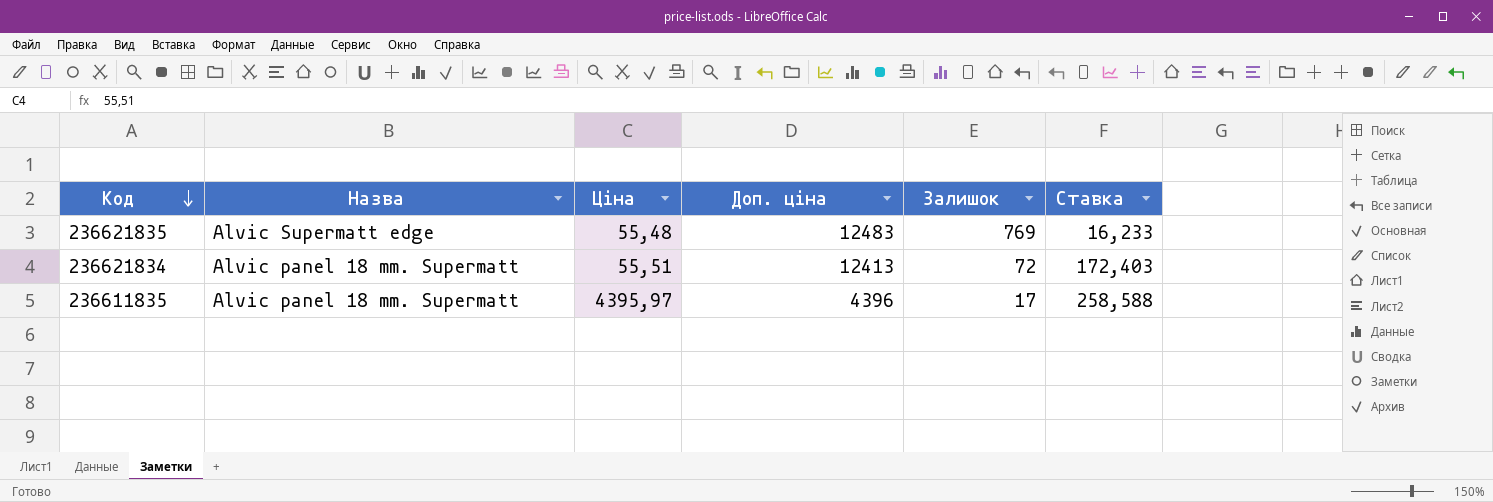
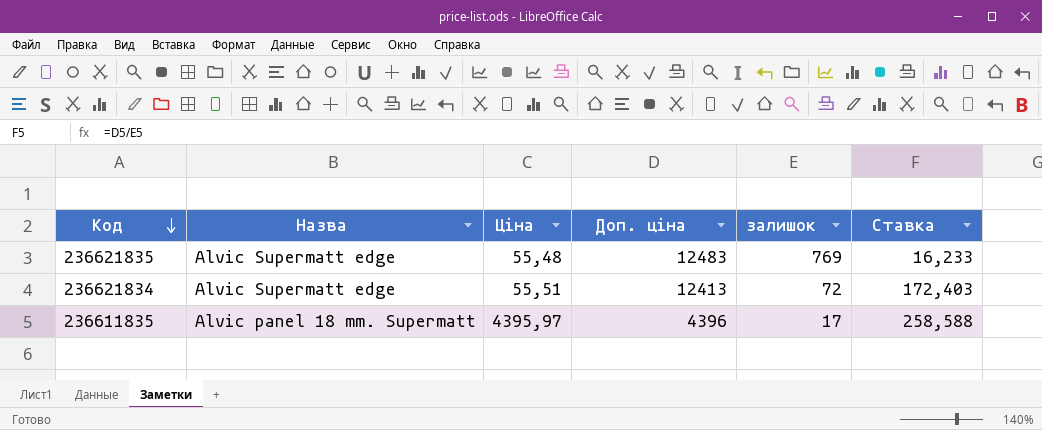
column name: Залишок -> залишок
236621834 | Назва: Alvic panel 18 mm. Supermatt -> Alvic Supermatt edge

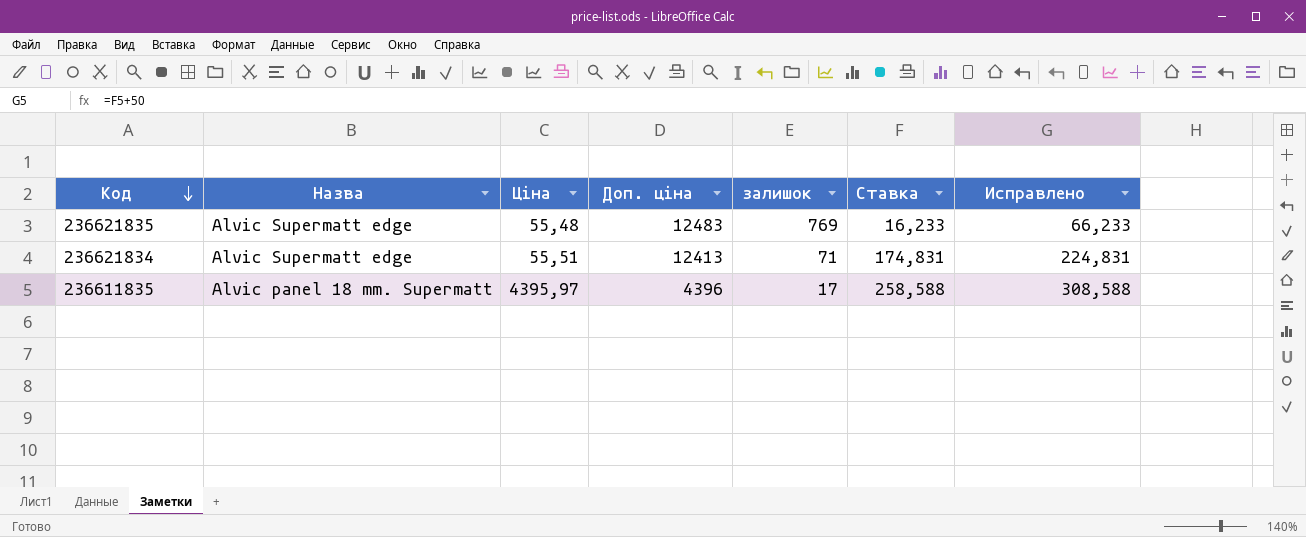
column Исправлено | formula: none -> [Ставка] + 50
236621834 | залишок: 72 -> 71
236621834 | Ставка: 172,403 -> 174,831

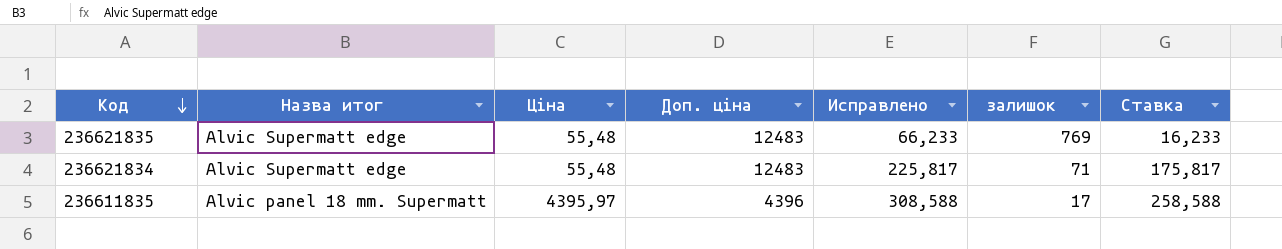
column name: Назва -> Назва итог
column Исправлено | position: 7 -> 5
236621834 | Ціна: 55,51 -> 55,48
236621834 | Доп. ціна: 12413 -> 12483
236621834 | Исправлено: 224,831 -> 225,817
236621834 | Ставка: 174,831 -> 175,817

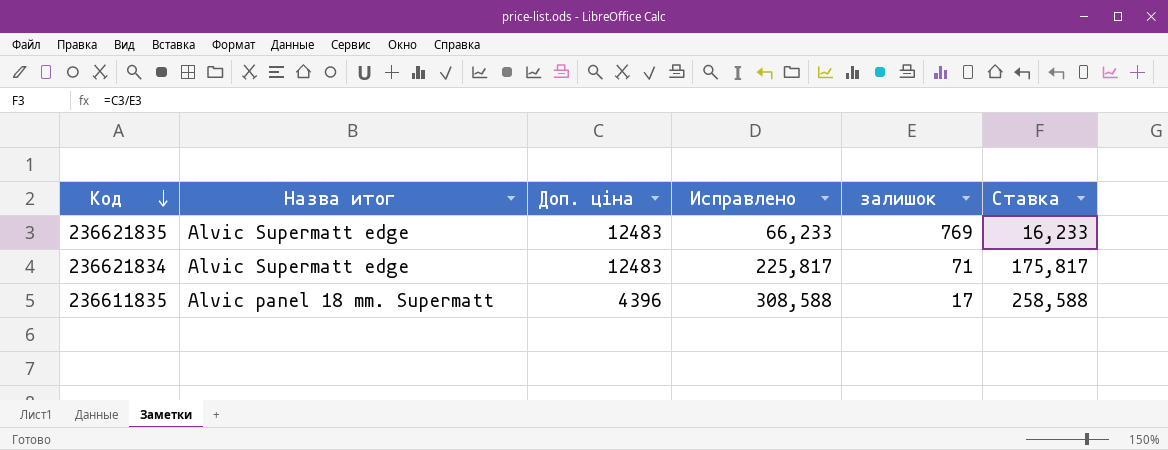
column Ціна | position: 3 -> none

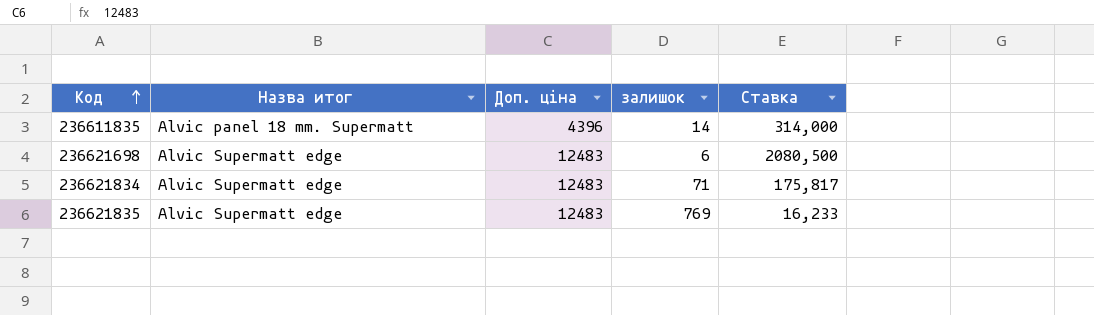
row order: Код descending -> Код ascending
column Исправлено | formula: [Ставка] + 50 -> none
236611835 | залишок: 17 -> 14
236611835 | Ставка: 258,588 -> 314,000
row 236621698: none -> Alvic Supermatt edge | 12483 | 6 | 2080,500

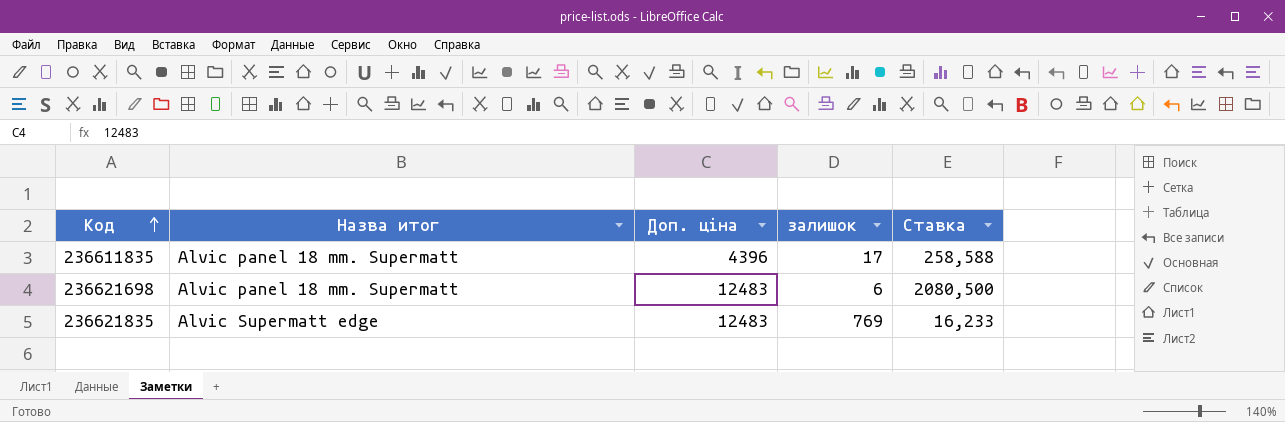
row 236621834: Alvic Supermatt edge | 12483 | 71 | 175,817 -> none
236611835 | залишок: 14 -> 17
236611835 | Ставка: 314,000 -> 258,588
236621698 | Назва итог: Alvic Supermatt edge -> Alvic panel 18 mm. Supermatt

